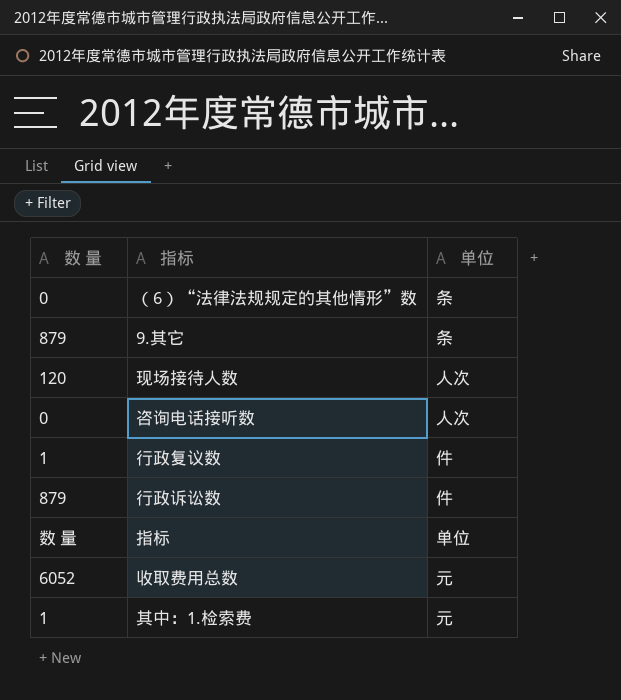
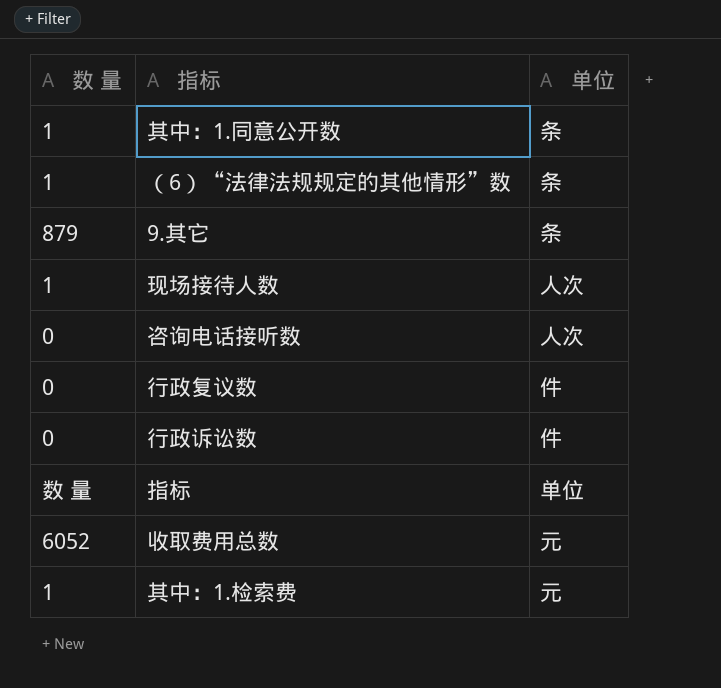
row 其中：1.同意公开数: none -> 1 | 条
（6）“法律法规规定的其他情形”数 | 数 量: 0 -> 1
现场接待人数 | 数 量: 120 -> 1
行政复议数 | 数 量: 1 -> 0
行政诉讼数 | 数 量: 879 -> 0

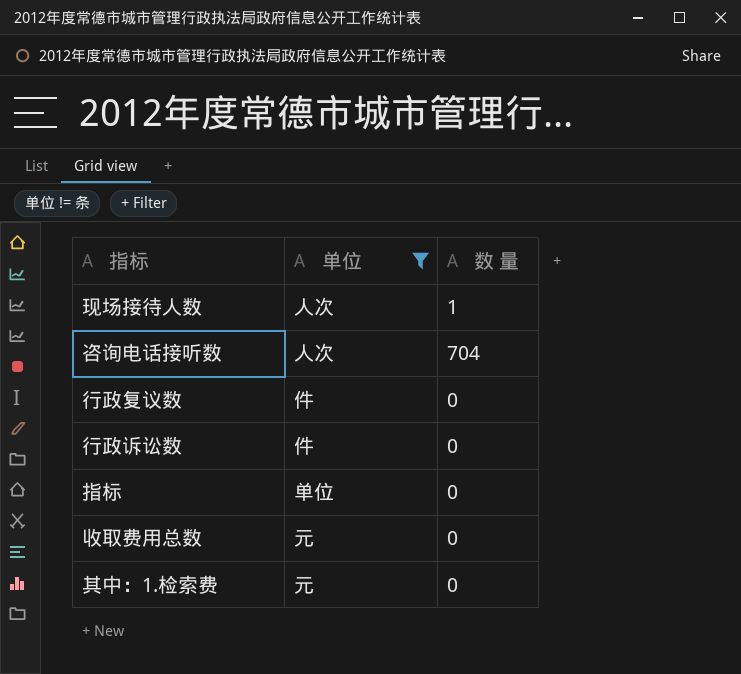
filter: none -> 单位 != 条
column 数 量 | position: 1 -> 3
咨询电话接听数 | 数 量: 0 -> 704
指标 | 数 量: 数 量 -> 0
收取费用总数 | 数 量: 6052 -> 0
其中：1.检索费 | 数 量: 1 -> 0

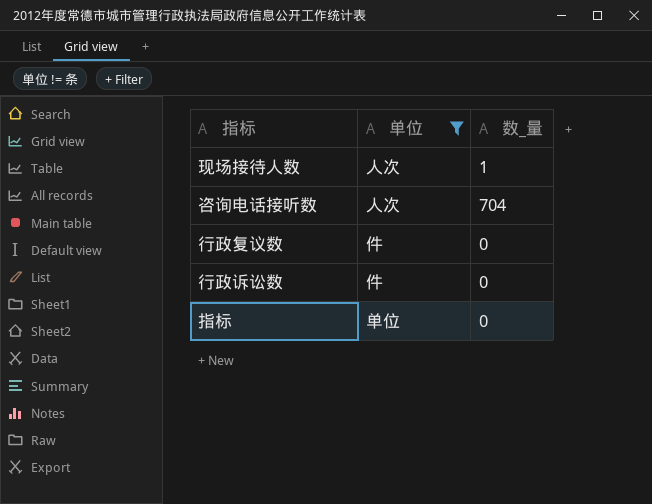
column name: 数 量 -> 数_量
row 收取费用总数: 元 | 0 -> none
row 其中：1.检索费: 元 | 0 -> none

